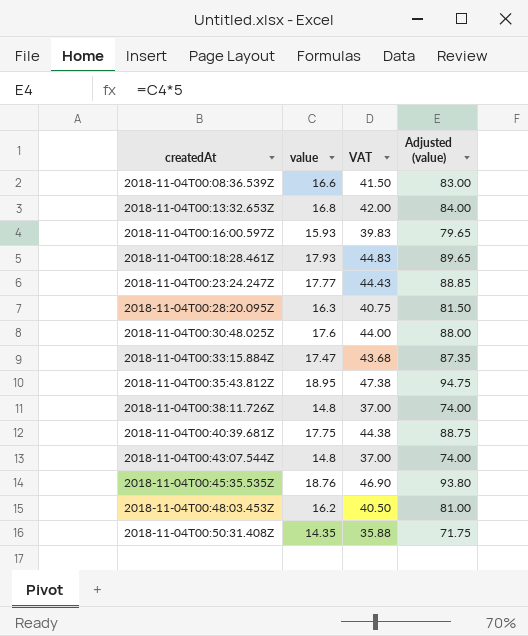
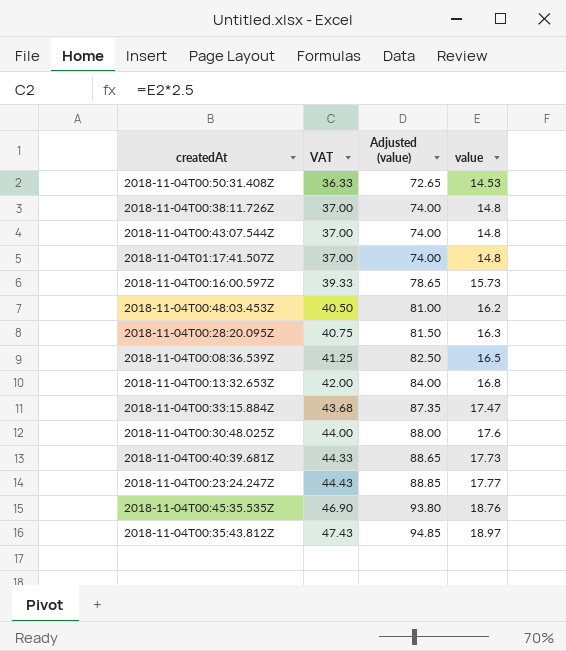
row order: createdAt ascending -> VAT ascending
column value | position: 2 -> 4
row 2018-11-04T00:18:28.461Z: 17.93 | 44.83 | 89.65 -> none
2018-11-04T00:50:31.408Z | VAT: 35.88 -> 36.33
2018-11-04T00:50:31.408Z | Adjusted (value): 71.75 -> 72.65
2018-11-04T00:50:31.408Z | value: 14.35 -> 14.53
row 2018-11-04T01:17:41.507Z: none -> 37.00 | 74.00 | 14.8
2018-11-04T00:16:00.597Z | VAT: 39.83 -> 39.33
2018-11-04T00:16:00.597Z | Adjusted (value): 79.65 -> 78.65
2018-11-04T00:16:00.597Z | value: 15.93 -> 15.73
2018-11-04T00:08:36.539Z | VAT: 41.50 -> 41.25
2018-11-04T00:08:36.539Z | Adjusted (value): 83.00 -> 82.50
2018-11-04T00:08:36.539Z | value: 16.6 -> 16.5
2018-11-04T00:40:39.681Z | VAT: 44.38 -> 44.33
2018-11-04T00:40:39.681Z | Adjusted (value): 88.75 -> 88.65
2018-11-04T00:40:39.681Z | value: 17.75 -> 17.73
2018-11-04T00:35:43.812Z | VAT: 47.38 -> 47.43
2018-11-04T00:35:43.812Z | Adjusted (value): 94.75 -> 94.85
2018-11-04T00:35:43.812Z | value: 18.95 -> 18.97

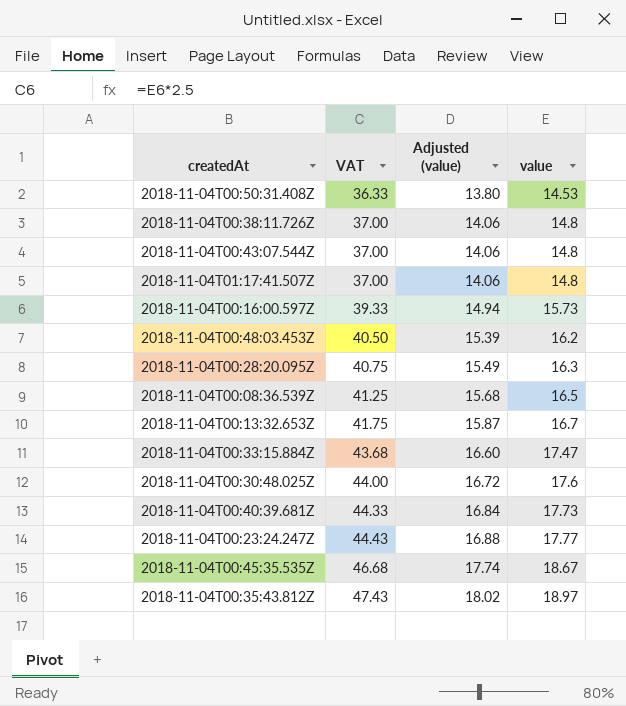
column Adjusted (value) | formula: [value] * 5 -> [value] * 0.95
2018-11-04T00:13:32.653Z | VAT: 42.00 -> 41.75
2018-11-04T00:13:32.653Z | value: 16.8 -> 16.7
2018-11-04T00:45:35.535Z | VAT: 46.90 -> 46.68
2018-11-04T00:45:35.535Z | value: 18.76 -> 18.67

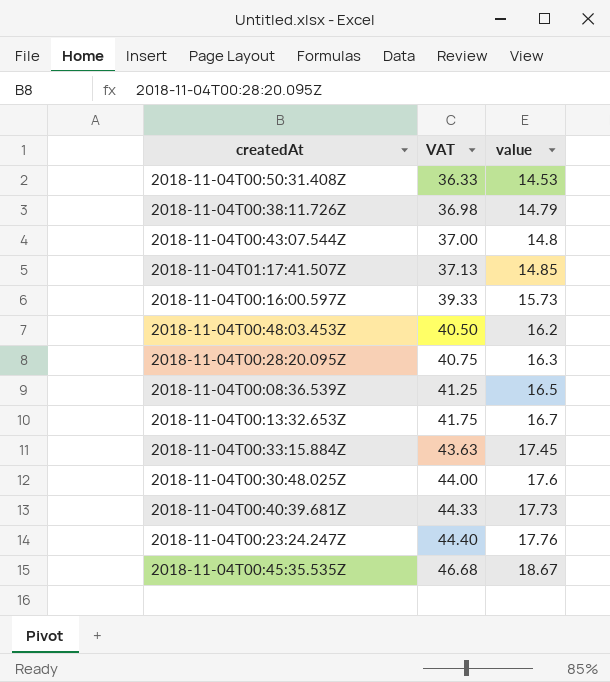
column Adjusted (value) | formula: [value] * 0.95 -> none
row 2018-11-04T00:35:43.812Z: 47.43 | 18.02 | 18.97 -> none
2018-11-04T00:38:11.726Z | VAT: 37.00 -> 36.98
2018-11-04T00:38:11.726Z | value: 14.8 -> 14.79
2018-11-04T01:17:41.507Z | VAT: 37.00 -> 37.13
2018-11-04T01:17:41.507Z | value: 14.8 -> 14.85
2018-11-04T00:33:15.884Z | VAT: 43.68 -> 43.63
2018-11-04T00:33:15.884Z | value: 17.47 -> 17.45
2018-11-04T00:23:24.247Z | VAT: 44.43 -> 44.40
2018-11-04T00:23:24.247Z | value: 17.77 -> 17.76

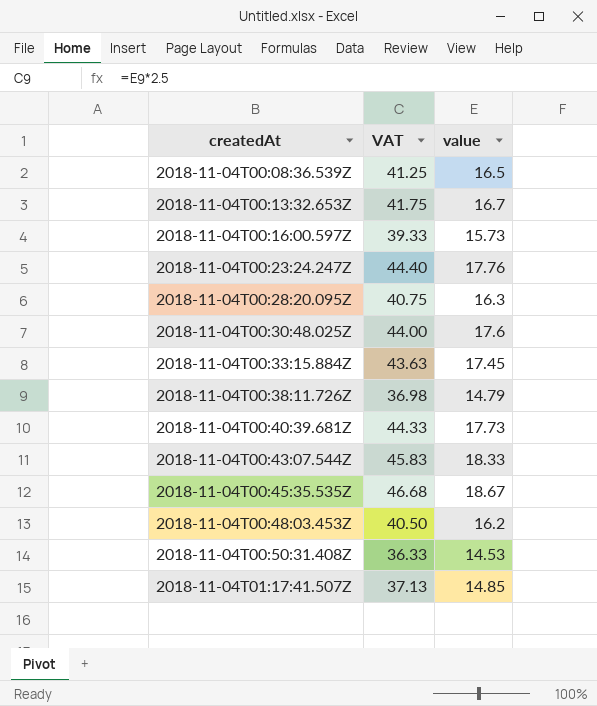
row order: VAT ascending -> createdAt ascending
2018-11-04T00:43:07.544Z | VAT: 37.00 -> 45.83
2018-11-04T00:43:07.544Z | value: 14.8 -> 18.33

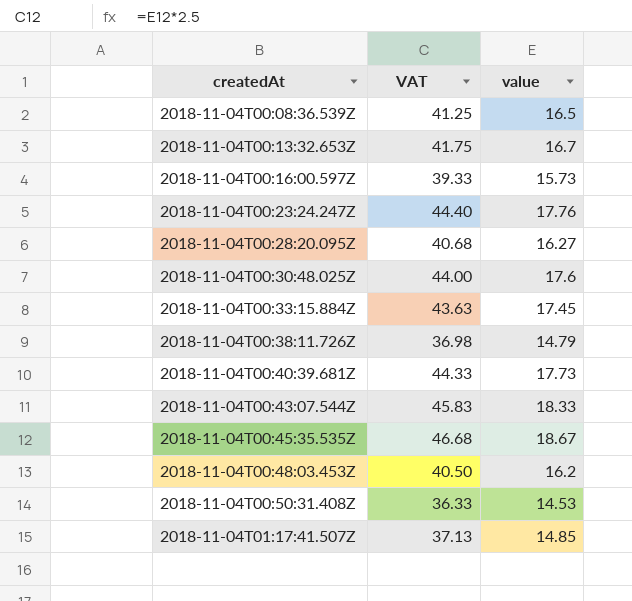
2018-11-04T00:28:20.095Z | VAT: 40.75 -> 40.68
2018-11-04T00:28:20.095Z | value: 16.3 -> 16.27

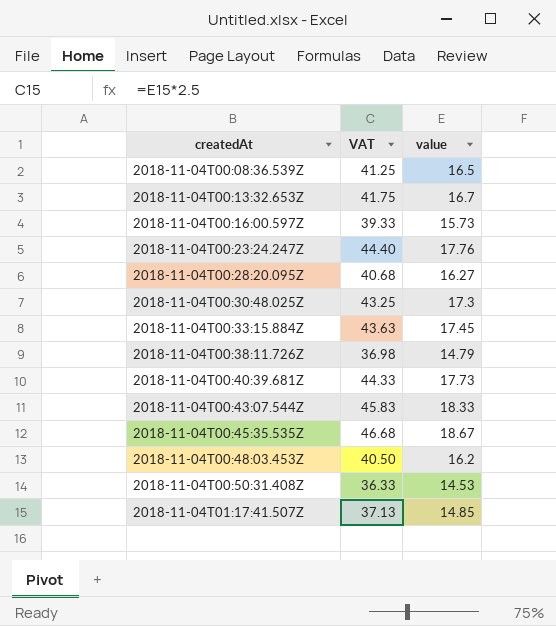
2018-11-04T00:30:48.025Z | VAT: 44.00 -> 43.25
2018-11-04T00:30:48.025Z | value: 17.6 -> 17.3

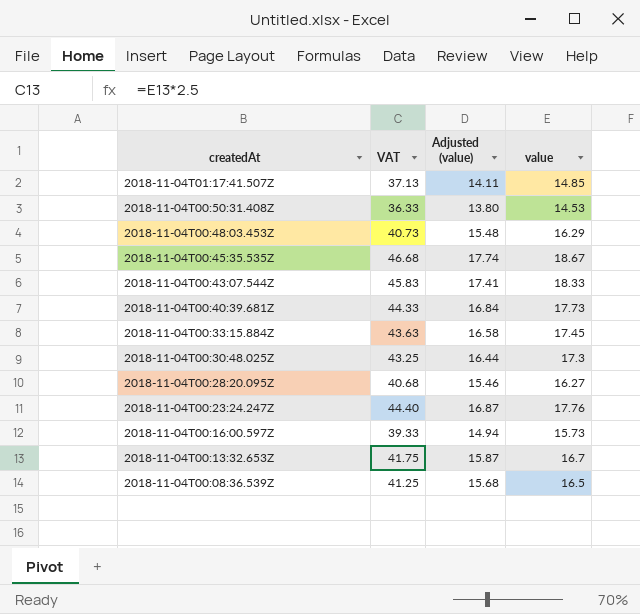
row order: createdAt ascending -> createdAt descending
column Adjusted (value) | formula: none -> [value] * 0.95
row 2018-11-04T00:38:11.726Z: 36.98 | 14.79 -> none
2018-11-04T00:48:03.453Z | VAT: 40.50 -> 40.73
2018-11-04T00:48:03.453Z | value: 16.2 -> 16.29

